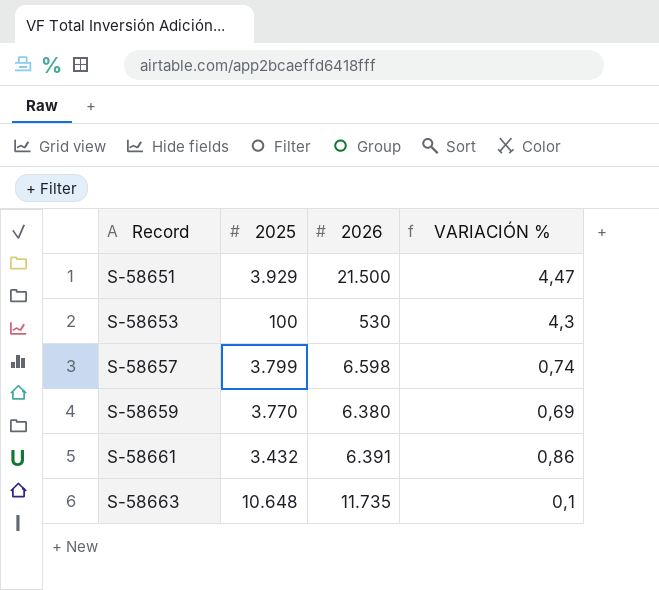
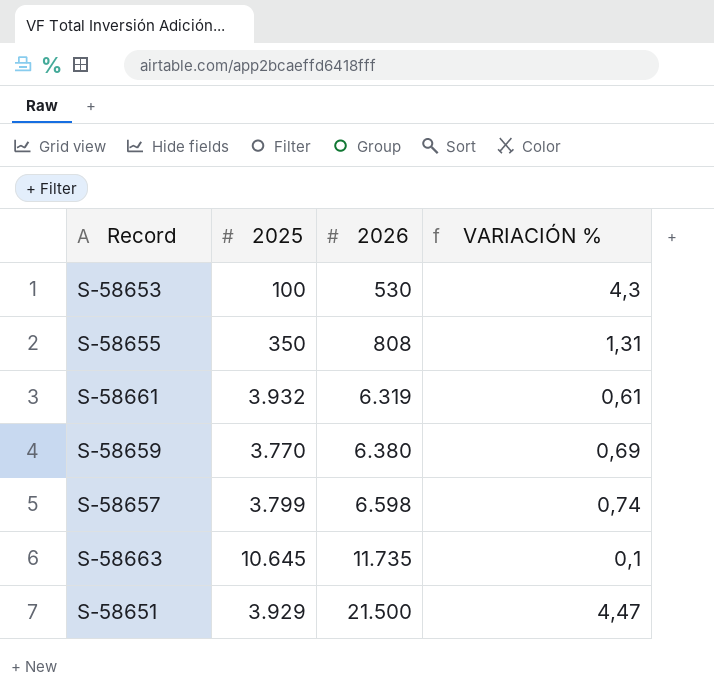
row order: Record ascending -> 2026 ascending
row S-58655: none -> 350 | 808 | 1,31
S-58661 | 2025: 3.432 -> 3.932
S-58661 | 2026: 6.391 -> 6.319
S-58661 | VARIACIÓN %: 0,86 -> 0,61
S-58663 | 2025: 10.648 -> 10.645

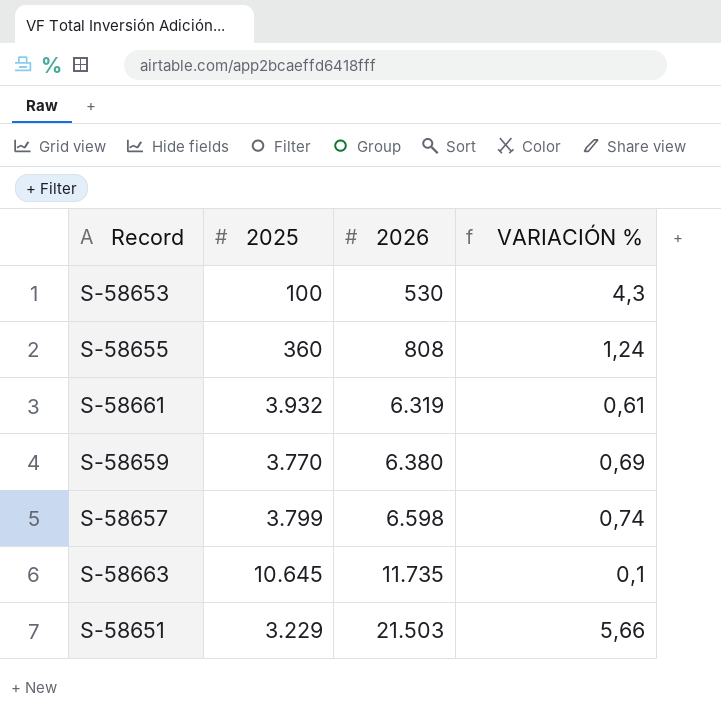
S-58655 | 2025: 350 -> 360
S-58655 | VARIACIÓN %: 1,31 -> 1,24
S-58651 | 2025: 3.929 -> 3.229
S-58651 | 2026: 21.500 -> 21.503
S-58651 | VARIACIÓN %: 4,47 -> 5,66

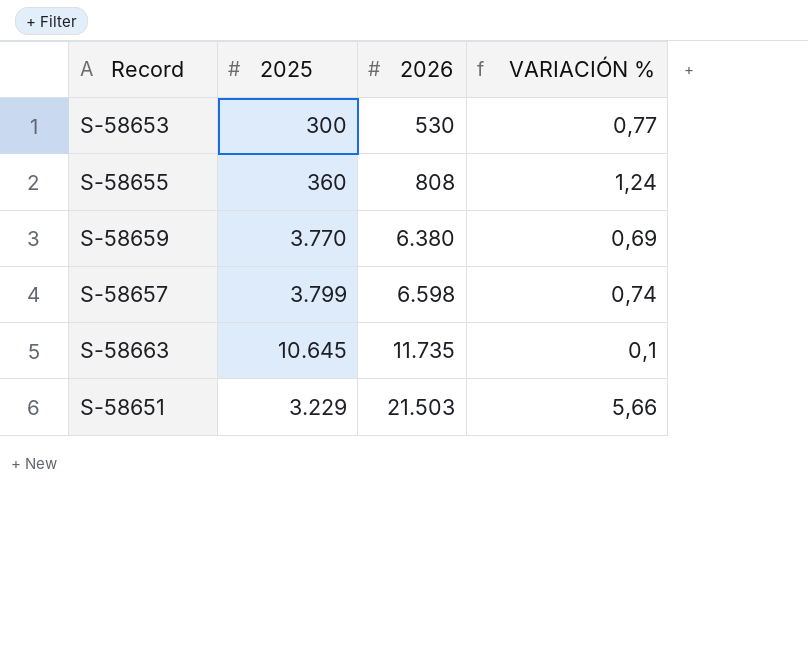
row S-58661: 3.932 | 6.319 | 0,61 -> none
S-58653 | 2025: 100 -> 300
S-58653 | VARIACIÓN %: 4,3 -> 0,77

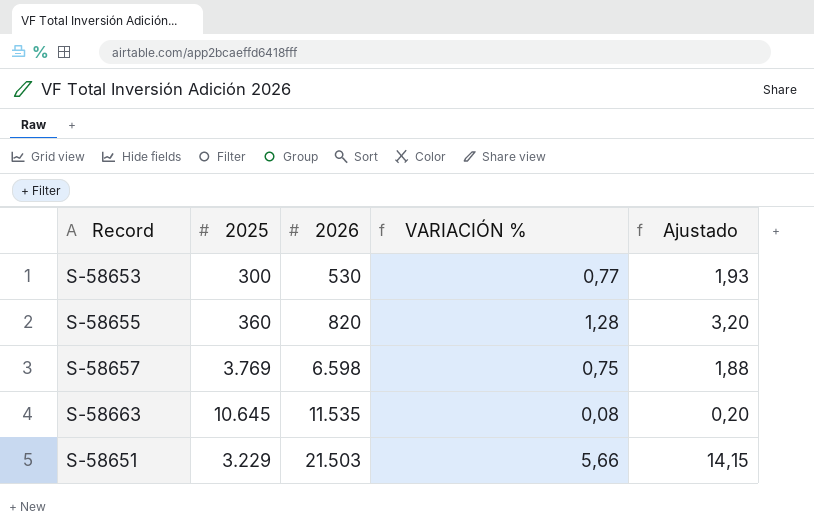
column Ajustado | formula: none -> [VARIACIÓN %] * 2,5
row S-58659: 3.770 | 6.380 | 0,69 -> none
S-58655 | 2026: 808 -> 820
S-58655 | VARIACIÓN %: 1,24 -> 1,28
S-58657 | 2025: 3.799 -> 3.769
S-58657 | VARIACIÓN %: 0,74 -> 0,75
S-58663 | 2026: 11.735 -> 11.535
S-58663 | VARIACIÓN %: 0,1 -> 0,08

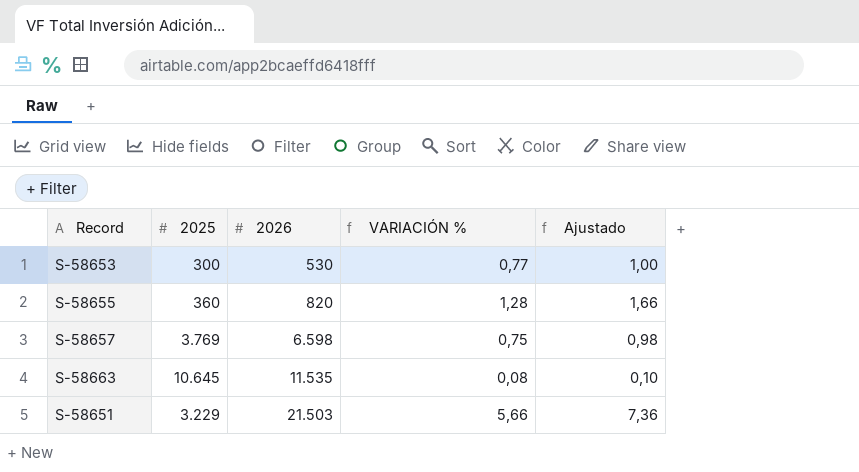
column Ajustado | formula: [VARIACIÓN %] * 2,5 -> [VARIACIÓN %] * 1,3

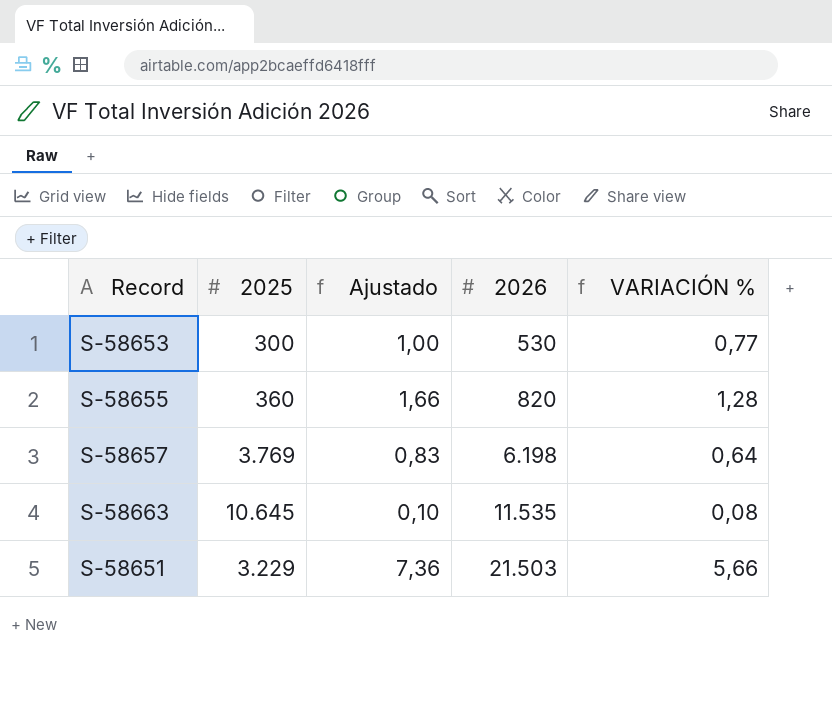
column Ajustado | position: 5 -> 3
S-58657 | Ajustado: 0,98 -> 0,83
S-58657 | 2026: 6.598 -> 6.198
S-58657 | VARIACIÓN %: 0,75 -> 0,64

